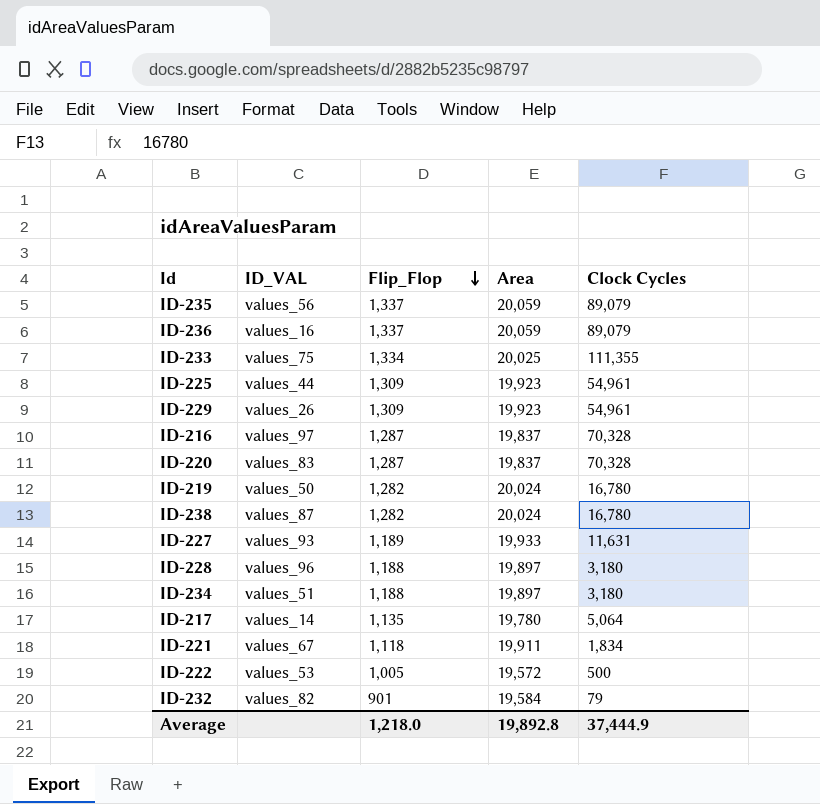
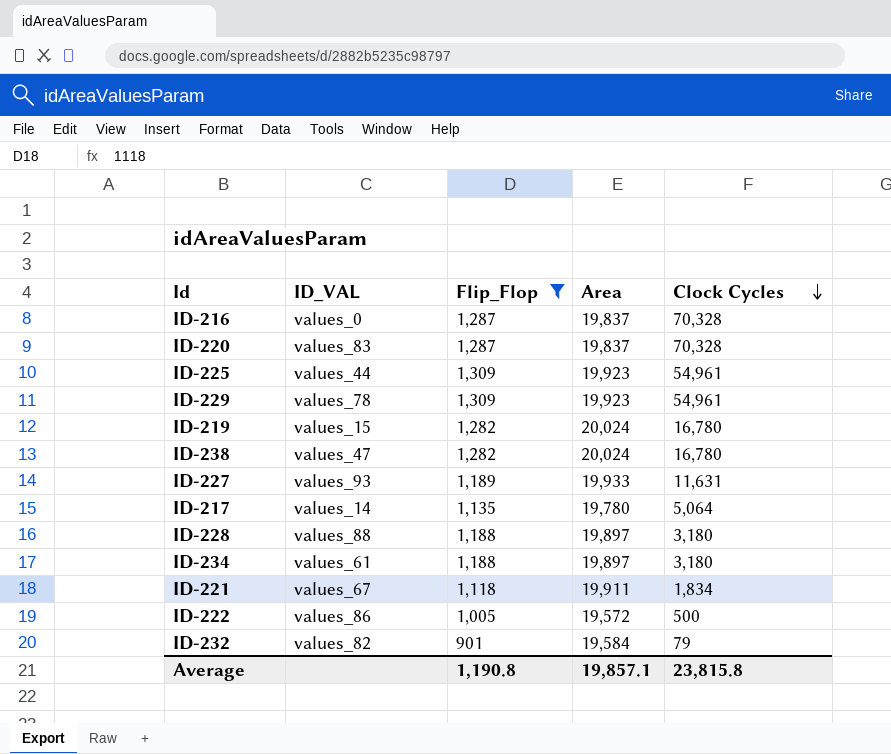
filter: none -> Flip_Flop <= 1,309
row order: Flip_Flop descending -> Clock Cycles descending
ID-216 | ID_VAL: values_97 -> values_0
ID-229 | ID_VAL: values_26 -> values_78
ID-219 | ID_VAL: values_50 -> values_15
ID-238 | ID_VAL: values_87 -> values_47
ID-228 | ID_VAL: values_96 -> values_88
ID-234 | ID_VAL: values_51 -> values_61
ID-222 | ID_VAL: values_53 -> values_86
Average | Flip_Flop: 1,218.0 -> 1,190.8
Average | Area: 19,892.8 -> 19,857.1
Average | Clock Cycles: 37,444.9 -> 23,815.8

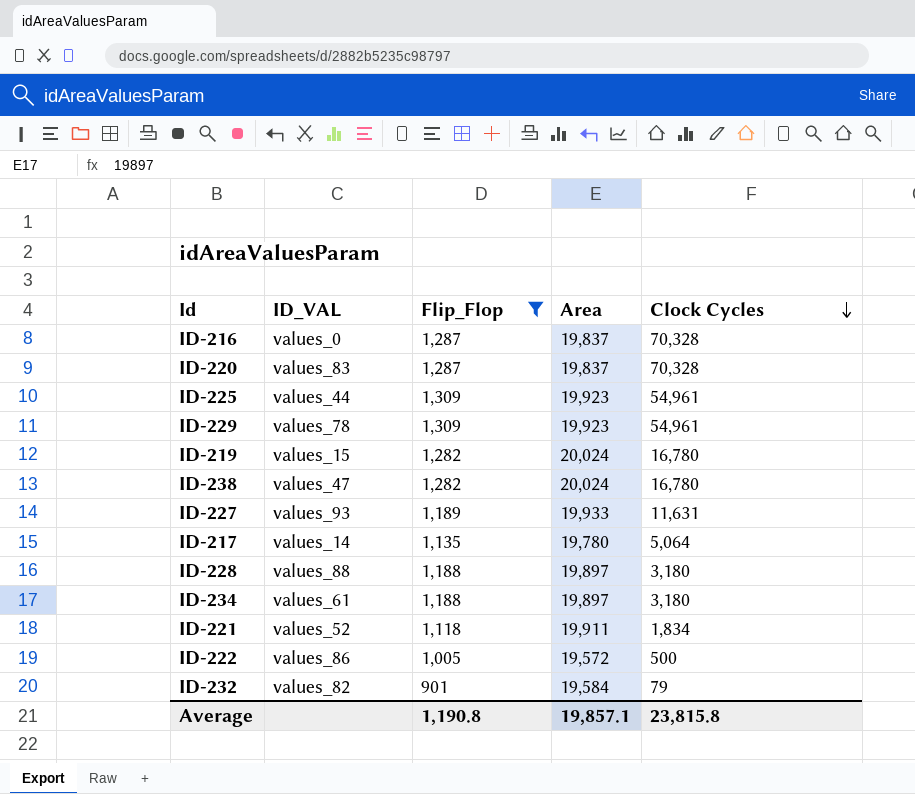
ID-221 | ID_VAL: values_67 -> values_52

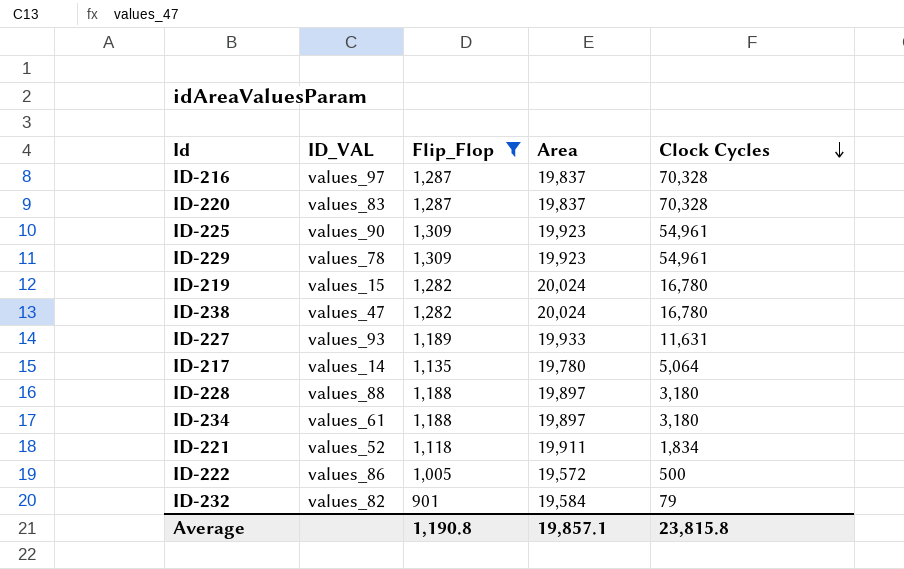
ID-216 | ID_VAL: values_0 -> values_97
ID-225 | ID_VAL: values_44 -> values_90

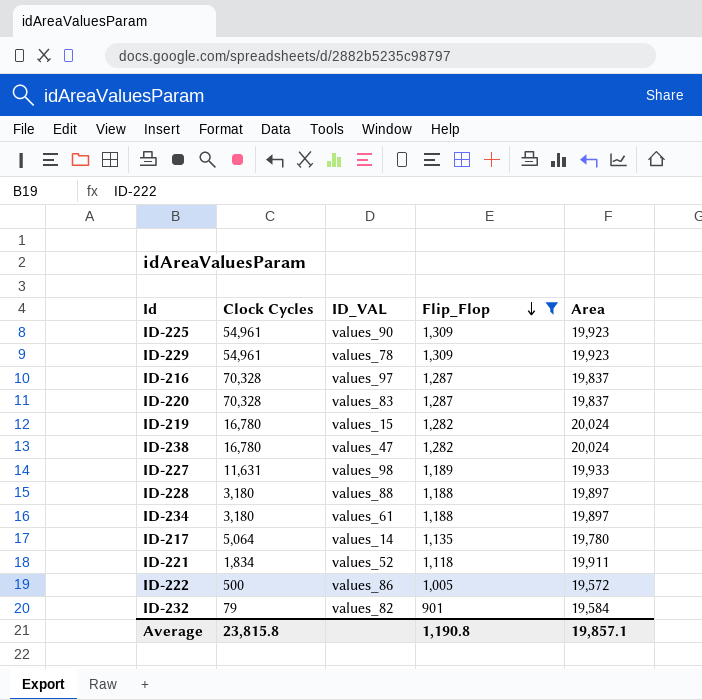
row order: Clock Cycles descending -> Flip_Flop descending
column Clock Cycles | position: 5 -> 2
ID-227 | ID_VAL: values_93 -> values_98

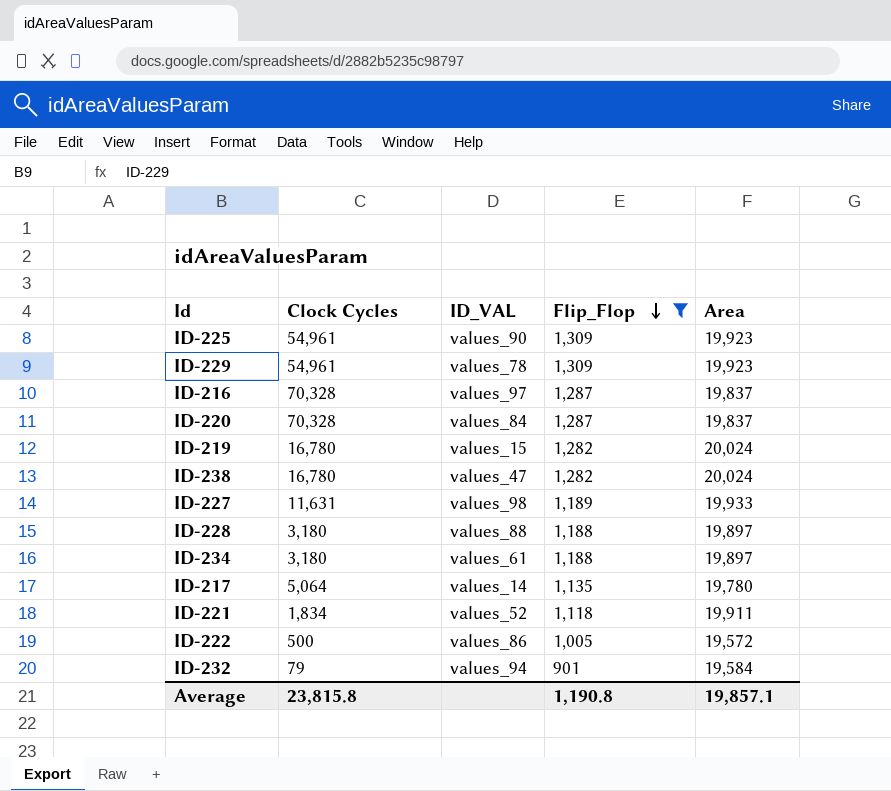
ID-220 | ID_VAL: values_83 -> values_84
ID-232 | ID_VAL: values_82 -> values_94

